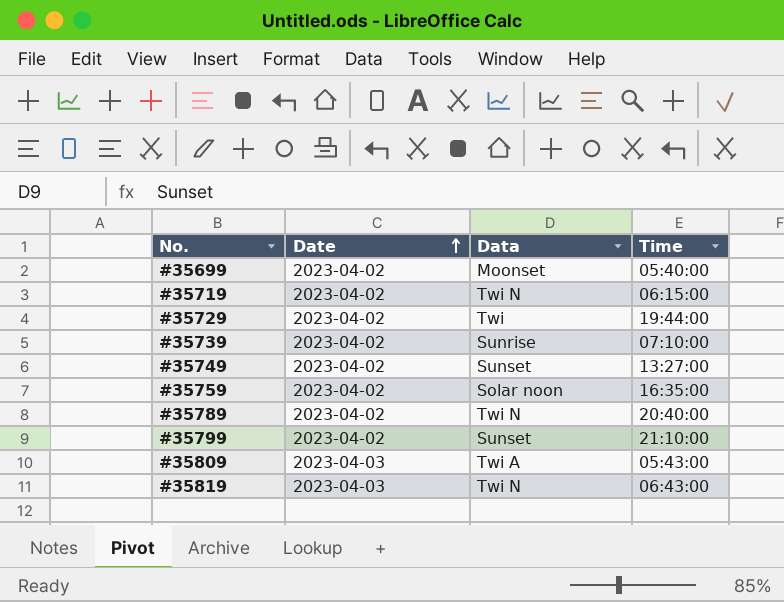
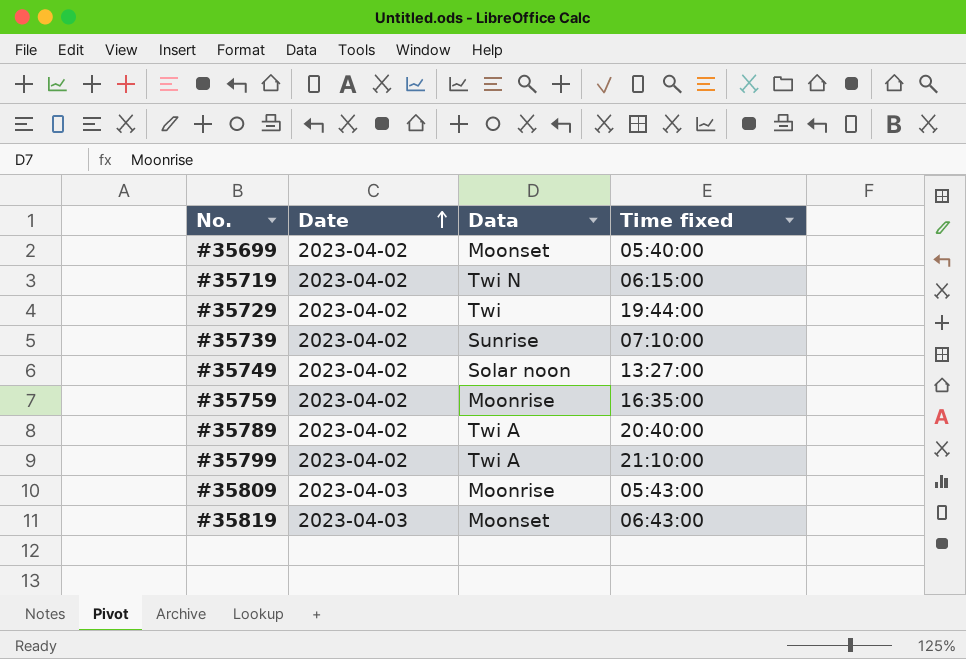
column name: Time -> Time fixed
#35749 | Data: Sunset -> Solar noon
#35759 | Data: Solar noon -> Moonrise
#35789 | Data: Twi N -> Twi A
#35799 | Data: Sunset -> Twi A
#35809 | Data: Twi A -> Moonrise
#35819 | Data: Twi N -> Moonset

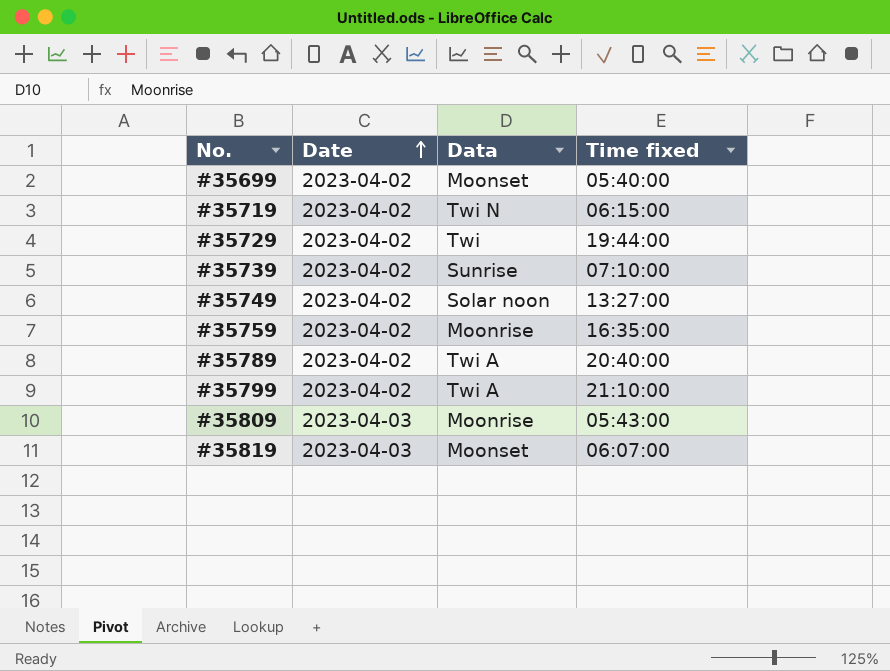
#35819 | Time fixed: 06:43:00 -> 06:07:00

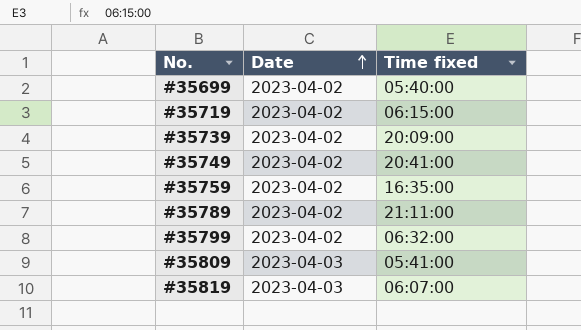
column Data | position: 3 -> none
row #35729: 2023-04-02 | Twi | 19:44:00 -> none
#35739 | Time fixed: 07:10:00 -> 20:09:00
#35749 | Time fixed: 13:27:00 -> 20:41:00
#35789 | Time fixed: 20:40:00 -> 21:11:00
#35799 | Time fixed: 21:10:00 -> 06:32:00
#35809 | Time fixed: 05:43:00 -> 05:41:00

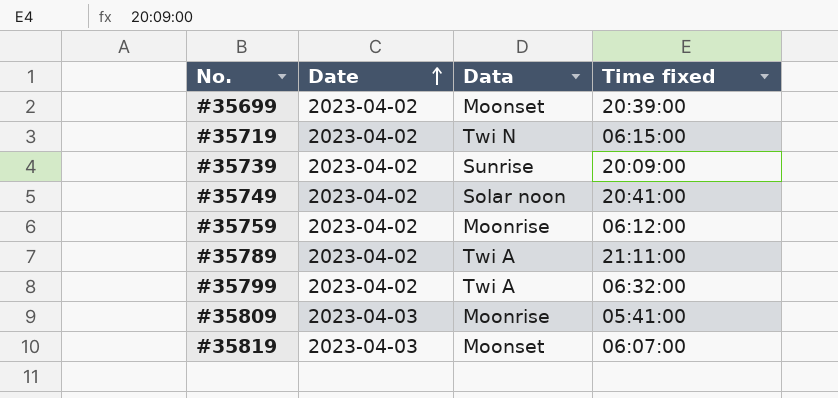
column Data | position: none -> 3
#35699 | Time fixed: 05:40:00 -> 20:39:00
#35759 | Time fixed: 16:35:00 -> 06:12:00

